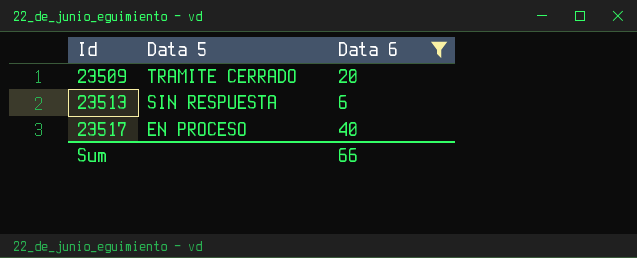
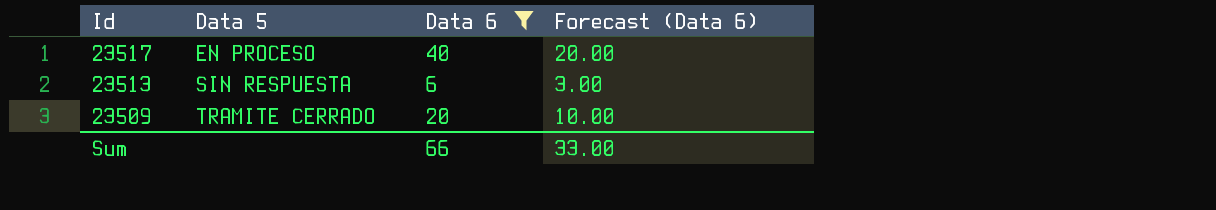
row order: Id ascending -> Id descending
column Forecast (Data 6) | formula: none -> [Data 6] * 0.5

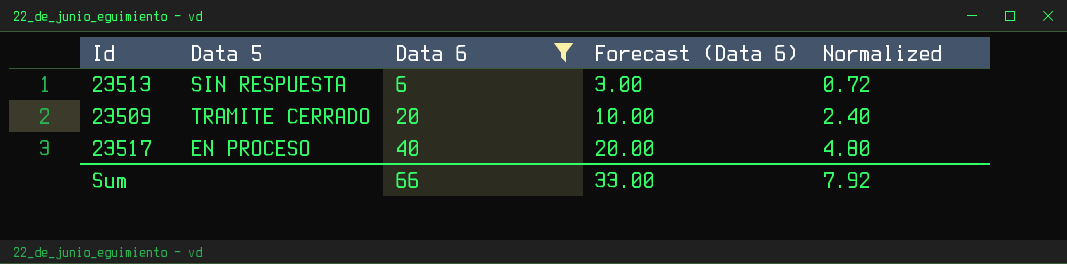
row order: Id descending -> Data 6 ascending
column Normalized | formula: none -> [Data 6] * 0.12

